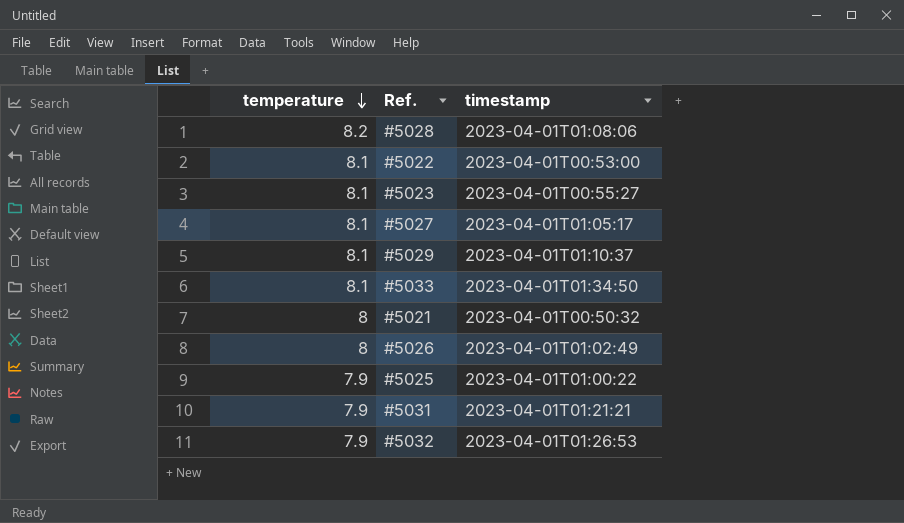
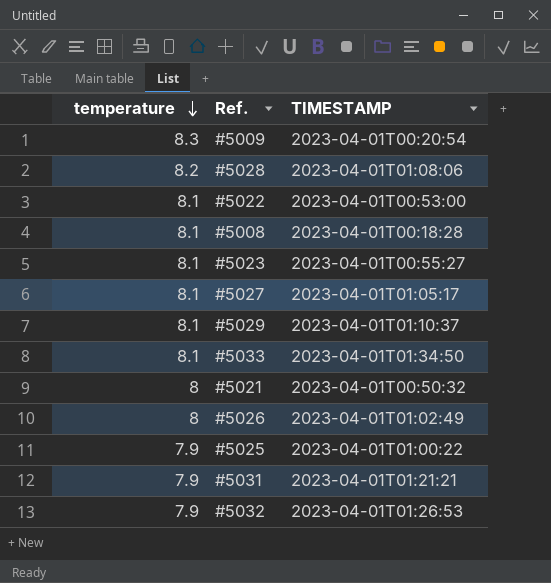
column name: timestamp -> TIMESTAMP
row #5009: none -> 8.3 | 2023-04-01T00:20:54
row #5008: none -> 8.1 | 2023-04-01T00:18:28

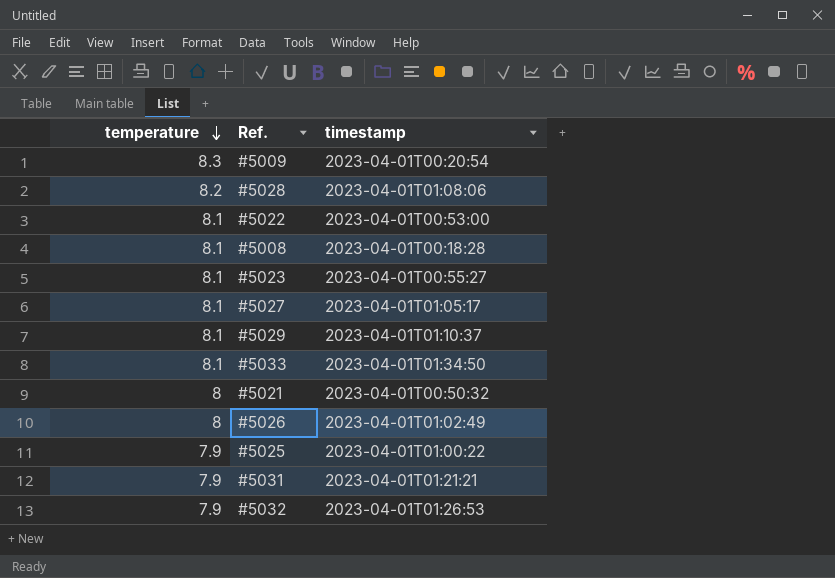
column name: TIMESTAMP -> timestamp

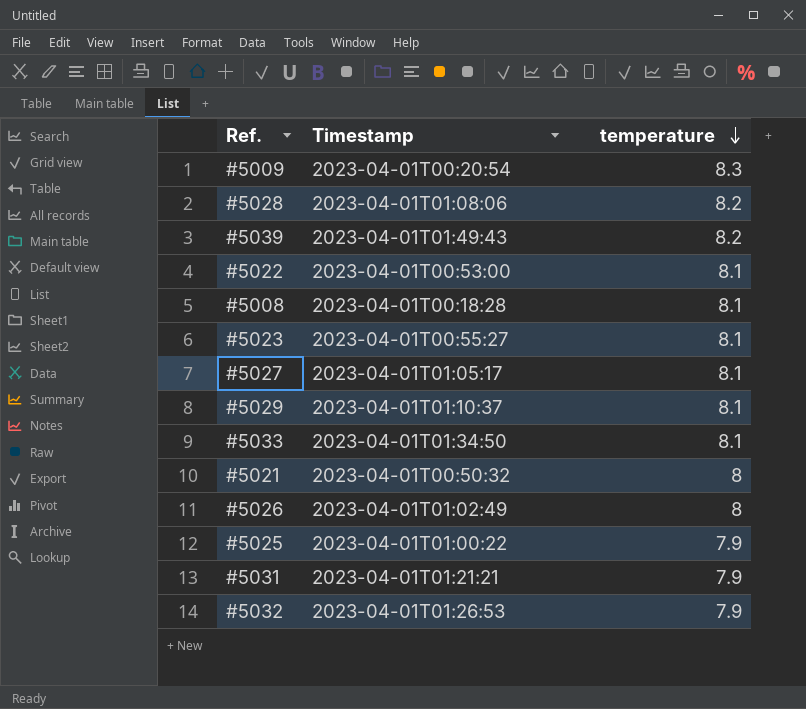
column name: timestamp -> Timestamp
column temperature | position: 1 -> 3
row #5039: none -> 2023-04-01T01:49:43 | 8.2

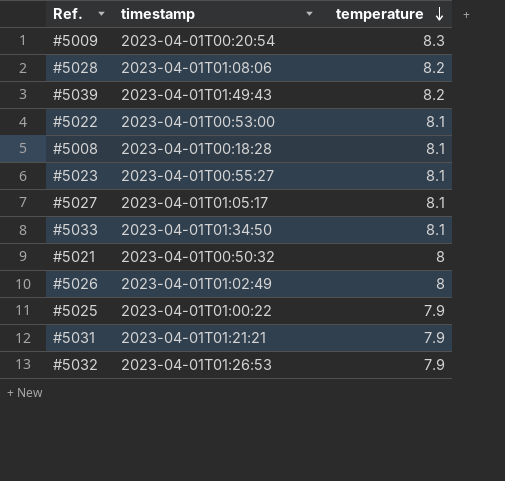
column name: Timestamp -> timestamp
row #5029: 2023-04-01T01:10:37 | 8.1 -> none

